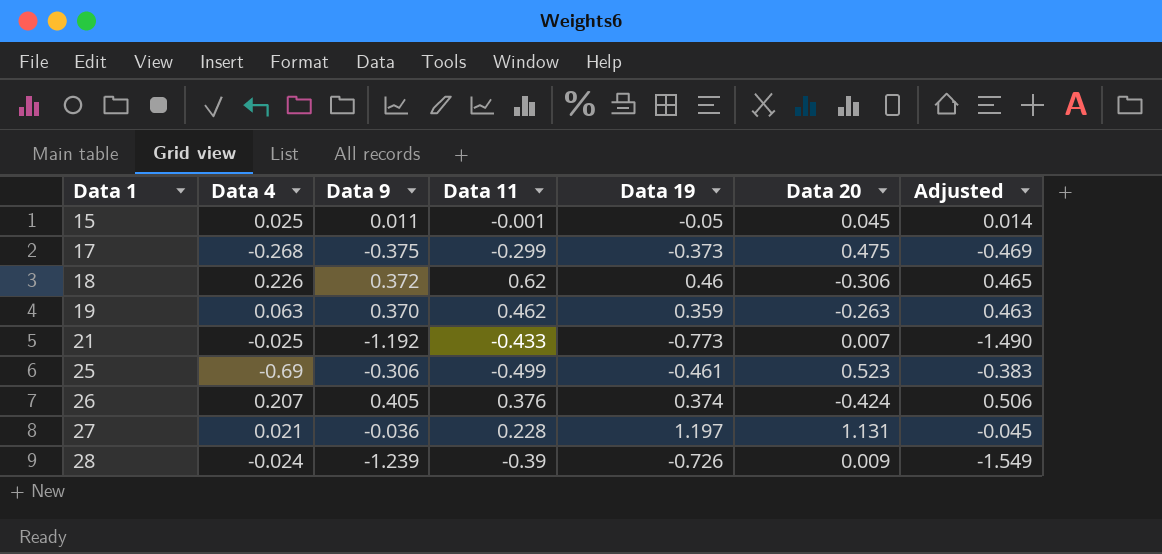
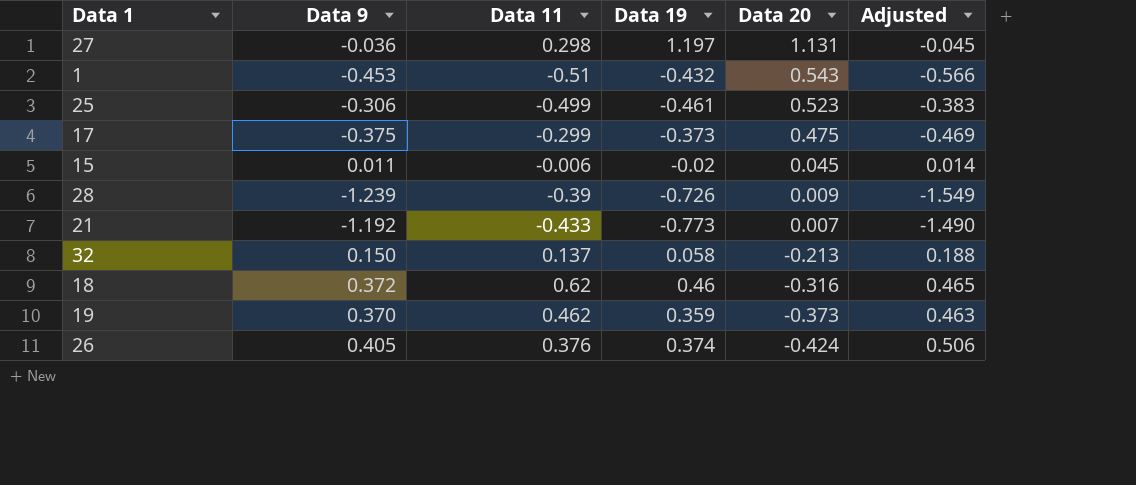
row order: Data 1 ascending -> Data 20 descending
column Data 4 | position: 2 -> none
27 | Data 11: 0.228 -> 0.298
row 1: none -> -0.453 | -0.51 | -0.432 | 0.543 | -0.566
15 | Data 11: -0.001 -> -0.006
15 | Data 19: -0.05 -> -0.02
row 32: none -> 0.150 | 0.137 | 0.058 | -0.213 | 0.188
18 | Data 20: -0.306 -> -0.316
19 | Data 20: -0.263 -> -0.373

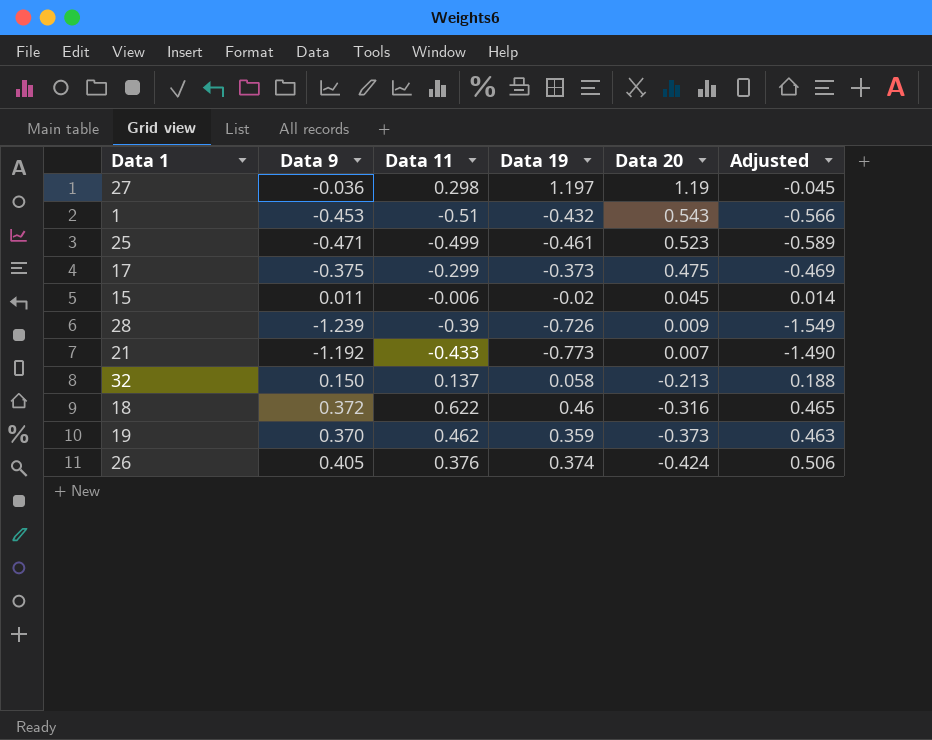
27 | Data 20: 1.131 -> 1.19
25 | Data 9: -0.306 -> -0.471
25 | Adjusted: -0.383 -> -0.589
18 | Data 11: 0.62 -> 0.622

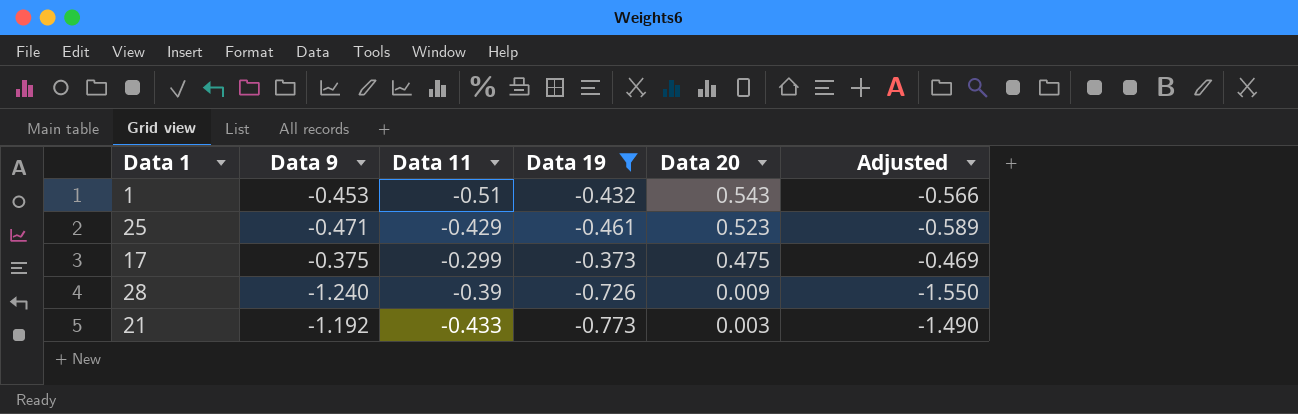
filter: none -> Data 19 <= -0.373
25 | Data 11: -0.499 -> -0.429
28 | Data 9: -1.239 -> -1.240
28 | Adjusted: -1.549 -> -1.550
21 | Data 20: 0.007 -> 0.003

